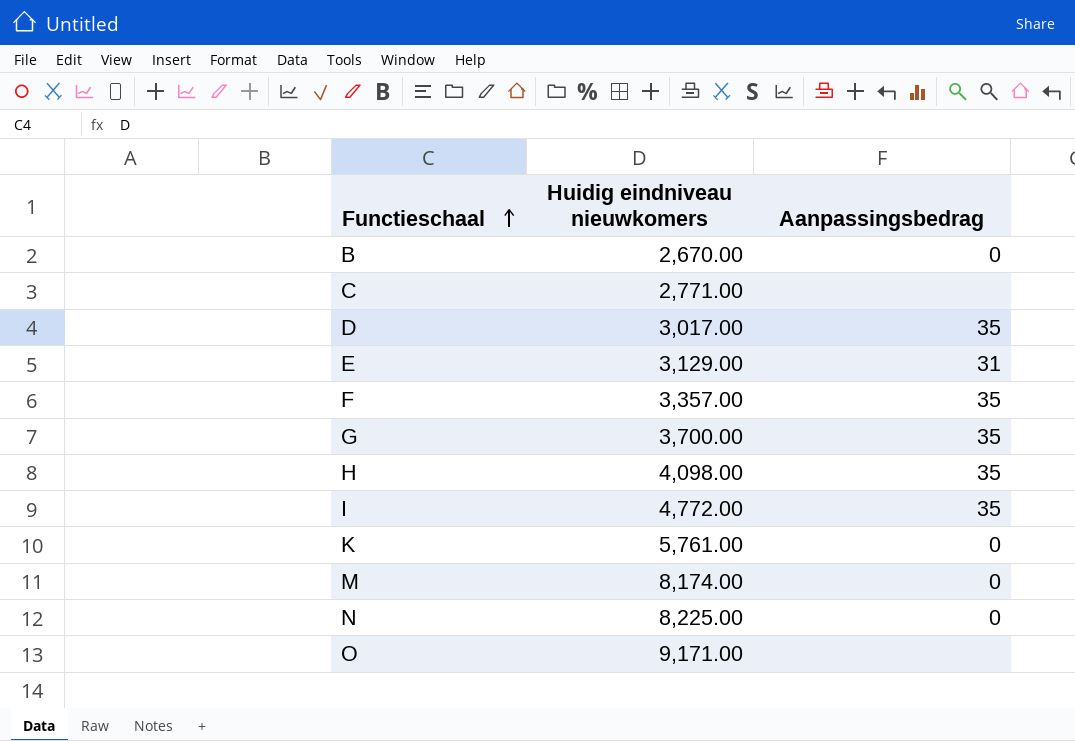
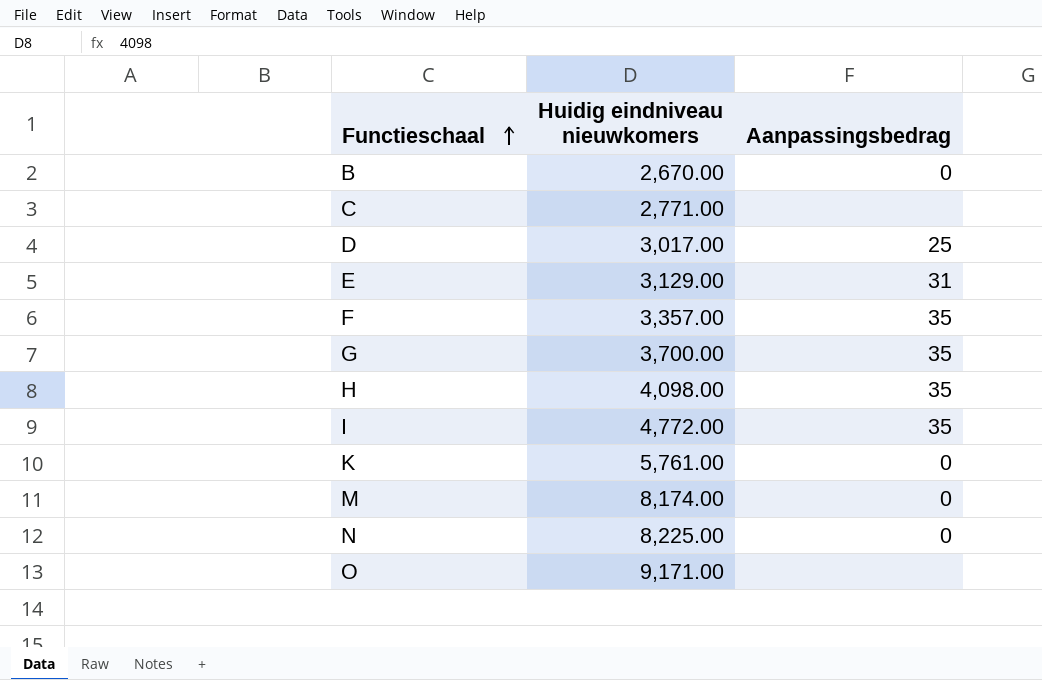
D | Aanpassingsbedrag: 35 -> 25

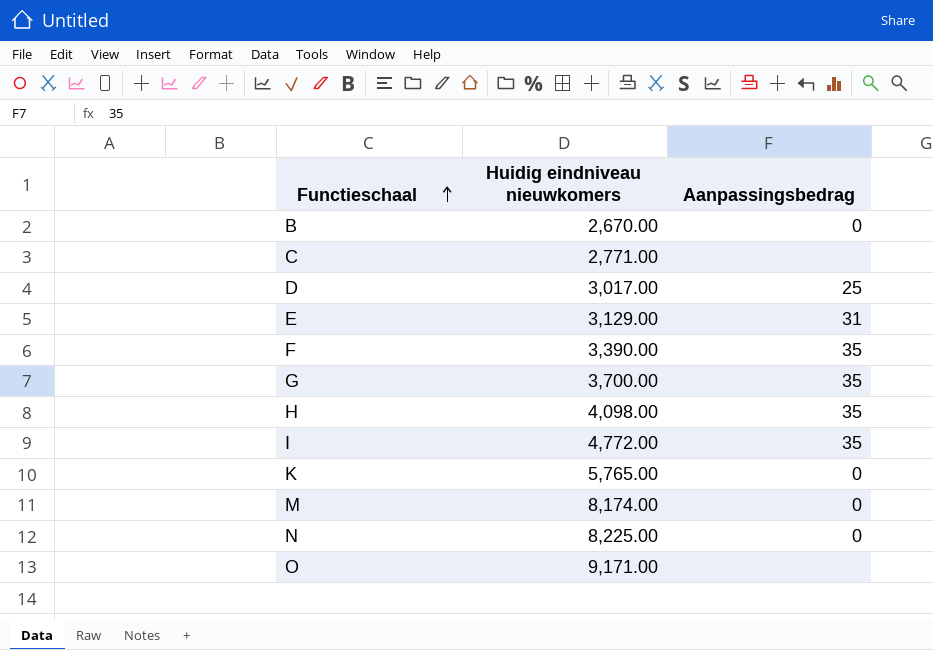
F | Huidig eindniveau nieuwkomers: 3,357.00 -> 3,390.00
K | Huidig eindniveau nieuwkomers: 5,761.00 -> 5,765.00

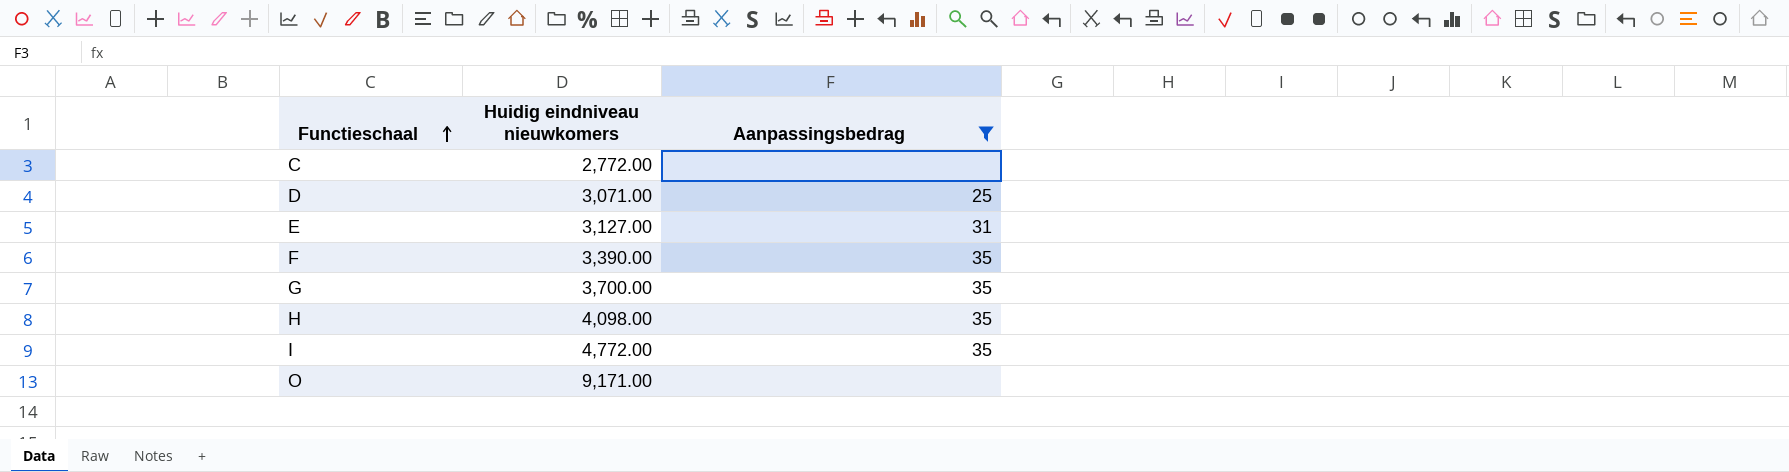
filter: none -> Aanpassingsbedrag != 0
C | Huidig eindniveau nieuwkomers: 2,771.00 -> 2,772.00
D | Huidig eindniveau nieuwkomers: 3,017.00 -> 3,071.00
E | Huidig eindniveau nieuwkomers: 3,129.00 -> 3,127.00

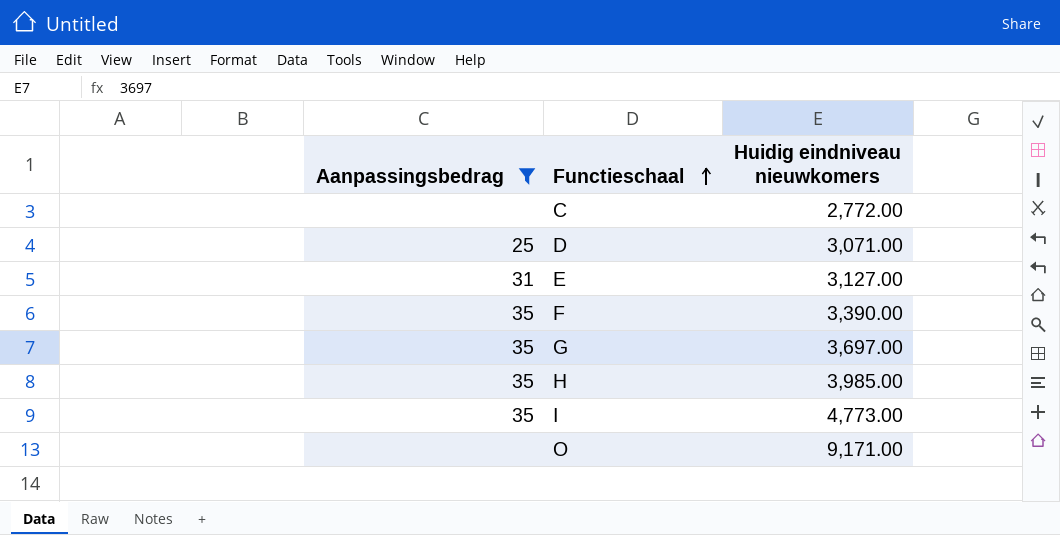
column Aanpassingsbedrag | position: 3 -> 1
G | Huidig eindniveau nieuwkomers: 3,700.00 -> 3,697.00
H | Huidig eindniveau nieuwkomers: 4,098.00 -> 3,985.00
I | Huidig eindniveau nieuwkomers: 4,772.00 -> 4,773.00

